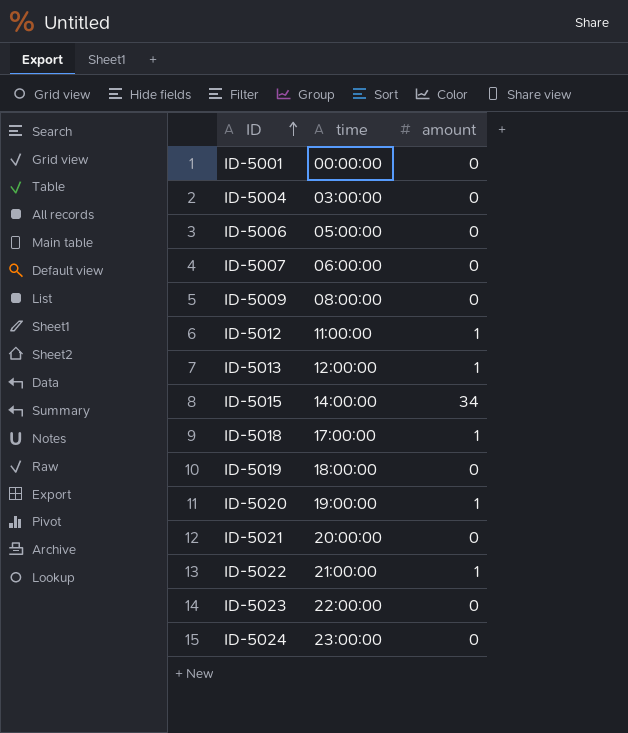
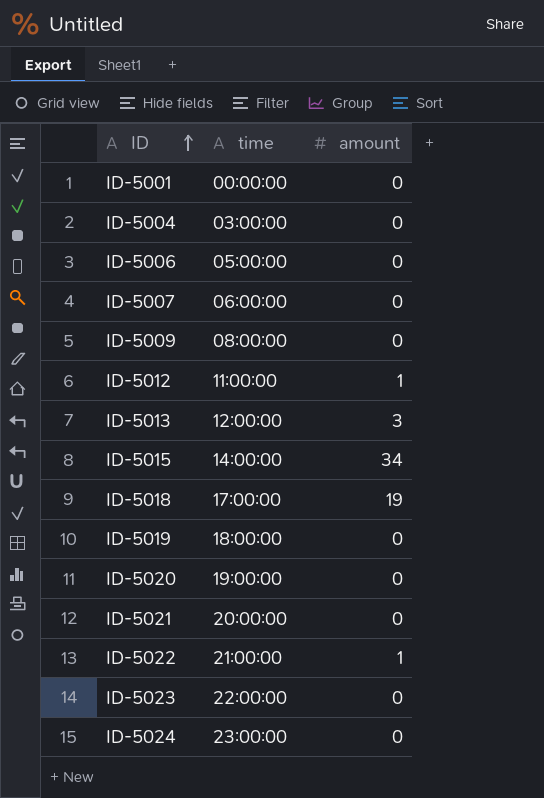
ID-5013 | amount: 1 -> 3
ID-5018 | amount: 1 -> 19
ID-5020 | amount: 1 -> 0

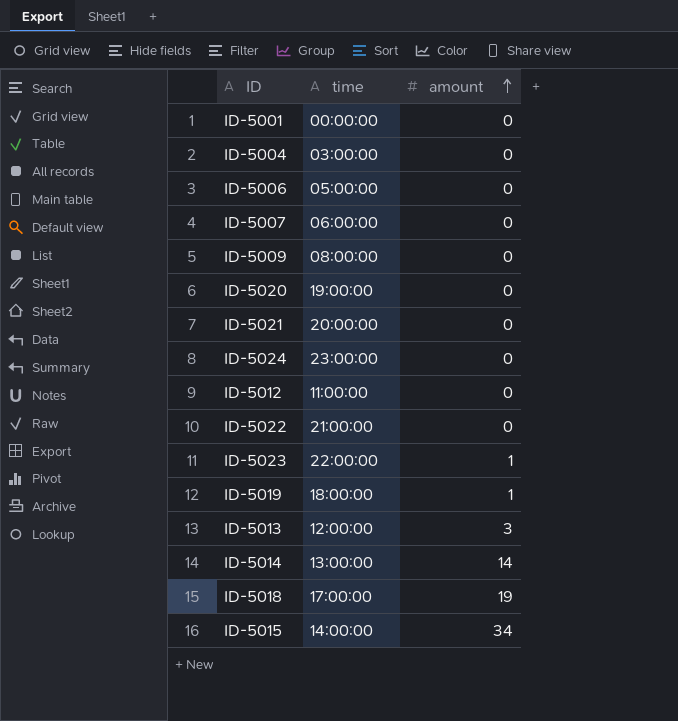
row order: ID ascending -> amount ascending
ID-5012 | amount: 1 -> 0
ID-5022 | amount: 1 -> 0
ID-5023 | amount: 0 -> 1
ID-5019 | amount: 0 -> 1
row ID-5014: none -> 13:00:00 | 14

